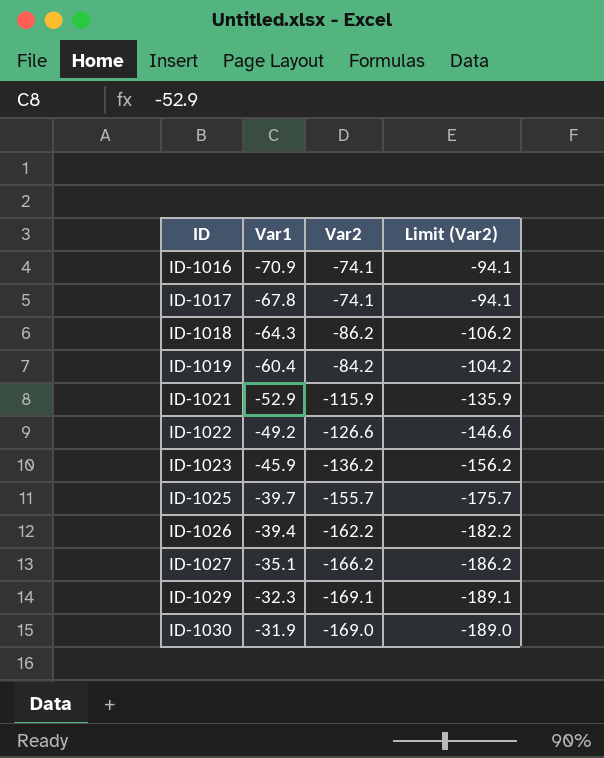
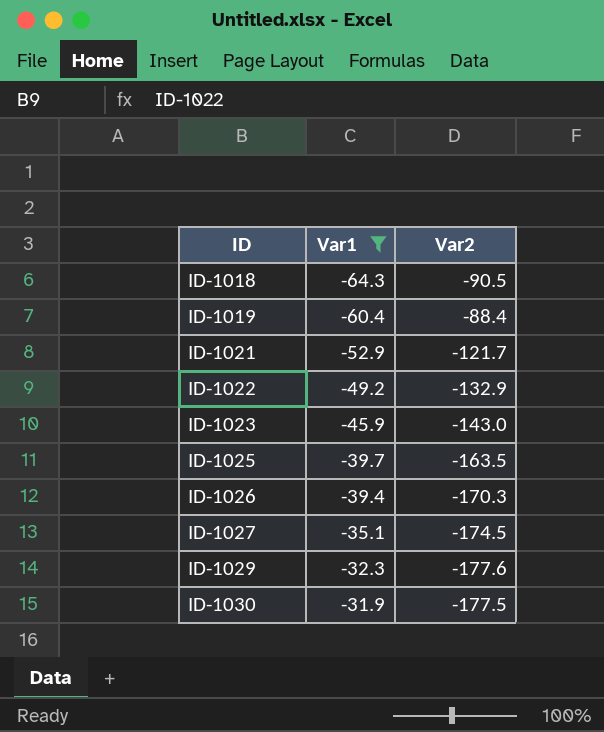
filter: none -> Var1 >= -64.3
column Limit (Var2) | formula: [Var2] - 20 -> none
ID-1018 | Var2: -86.2 -> -90.5
ID-1019 | Var2: -84.2 -> -88.4
ID-1021 | Var2: -115.9 -> -121.7
ID-1022 | Var2: -126.6 -> -132.9
ID-1023 | Var2: -136.2 -> -143.0
ID-1025 | Var2: -155.7 -> -163.5
ID-1026 | Var2: -162.2 -> -170.3
ID-1027 | Var2: -166.2 -> -174.5
ID-1029 | Var2: -169.1 -> -177.6
ID-1030 | Var2: -169.0 -> -177.5

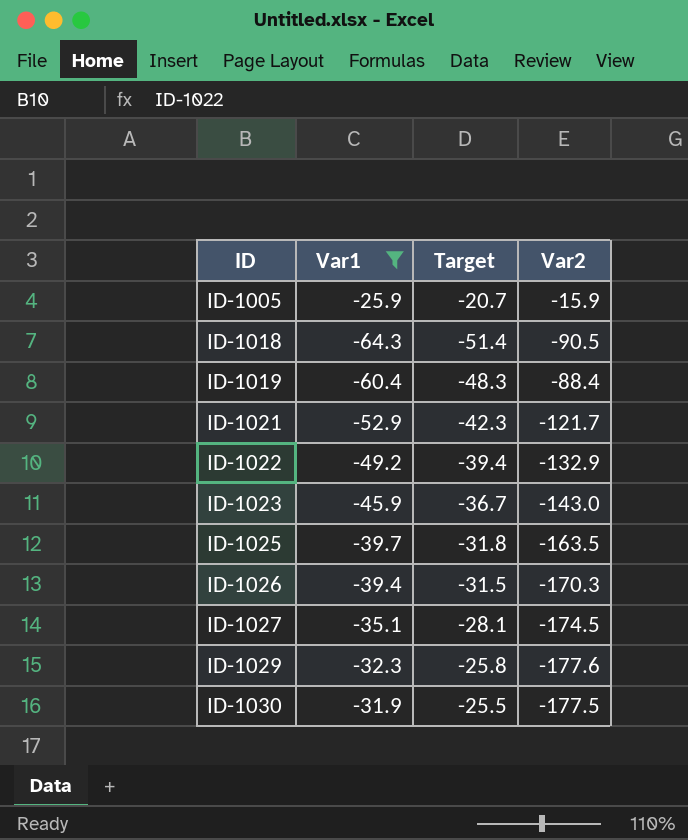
column Target | formula: none -> [Var1] * 0.8
row ID-1005: none -> -25.9 | -20.7 | -15.9

